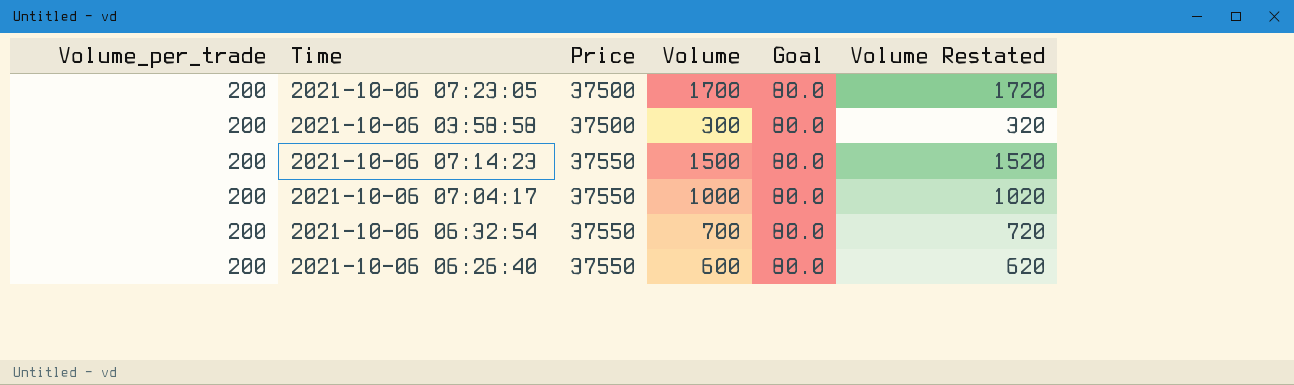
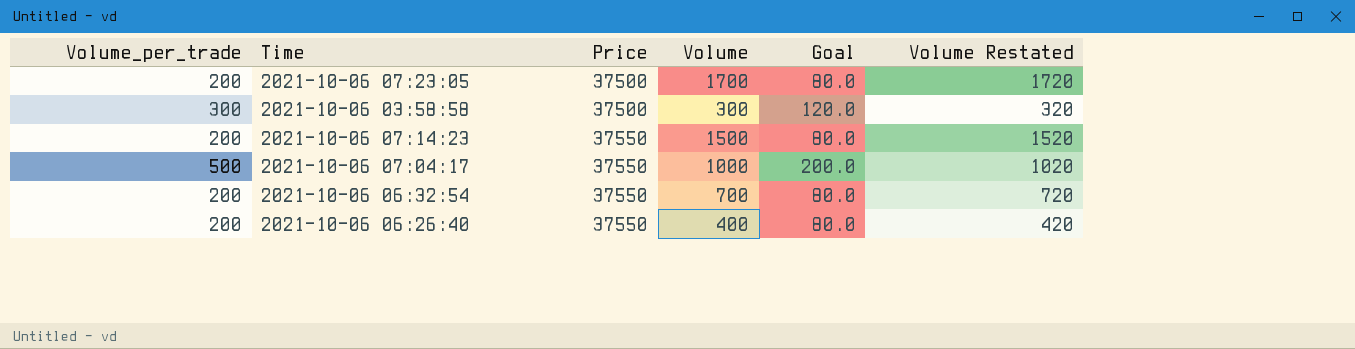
2021-10-06 03:58:58 | Volume_per_trade: 200 -> 300
2021-10-06 03:58:58 | Goal: 80.0 -> 120.0
2021-10-06 07:04:17 | Volume_per_trade: 200 -> 500
2021-10-06 07:04:17 | Goal: 80.0 -> 200.0
2021-10-06 06:26:40 | Volume: 600 -> 400
2021-10-06 06:26:40 | Volume Restated: 620 -> 420

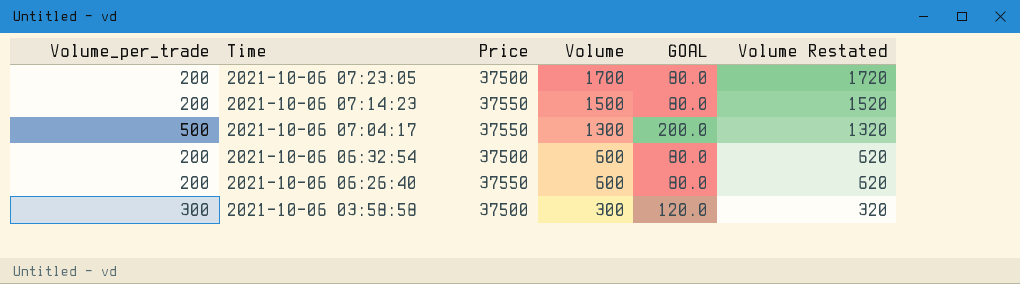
row order: Price ascending -> Time descending
column name: Goal -> GOAL
2021-10-06 07:04:17 | Volume: 1000 -> 1300
2021-10-06 07:04:17 | Volume Restated: 1020 -> 1320
2021-10-06 06:32:54 | Price: 37550 -> 37500
2021-10-06 06:32:54 | Volume: 700 -> 600
2021-10-06 06:32:54 | Volume Restated: 720 -> 620
2021-10-06 06:26:40 | Volume: 400 -> 600
2021-10-06 06:26:40 | Volume Restated: 420 -> 620

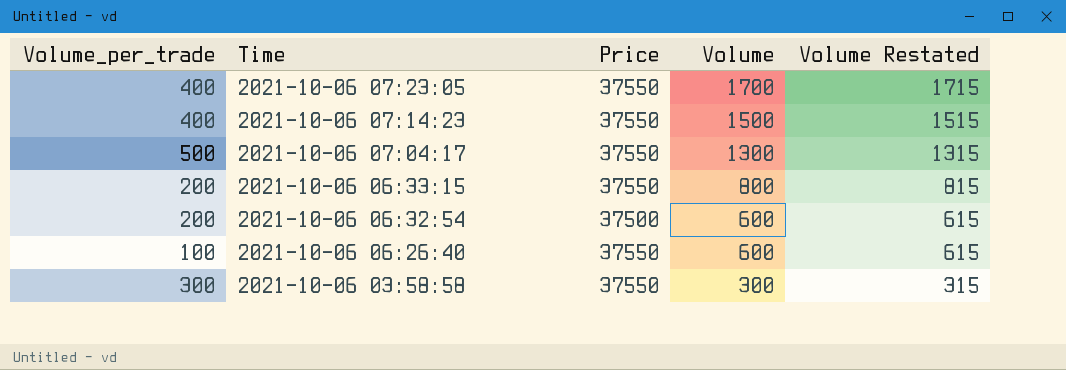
column GOAL | formula: [Volume_per_trade] * 0.4 -> none
column Volume Restated | formula: [Volume] + 20 -> [Volume] + 15
2021-10-06 07:23:05 | Volume_per_trade: 200 -> 400
2021-10-06 07:23:05 | Price: 37500 -> 37550
2021-10-06 07:14:23 | Volume_per_trade: 200 -> 400
row 2021-10-06 06:33:15: none -> 200 | 37550 | 800 | 815
2021-10-06 06:26:40 | Volume_per_trade: 200 -> 100
2021-10-06 03:58:58 | Price: 37500 -> 37550

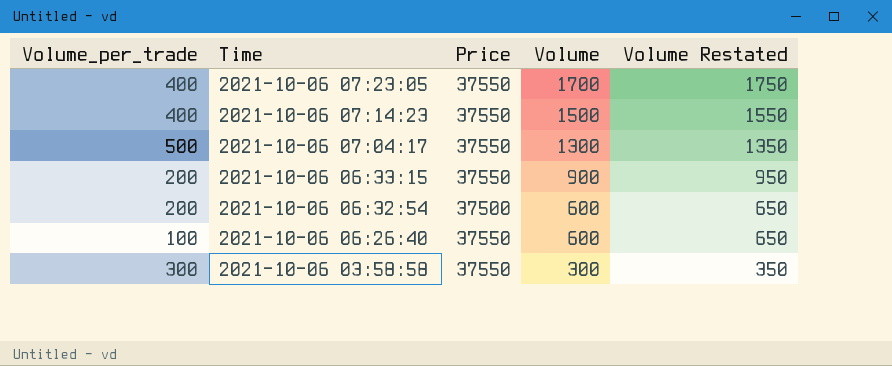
column Volume Restated | formula: [Volume] + 15 -> [Volume] + 50
2021-10-06 06:33:15 | Volume: 800 -> 900

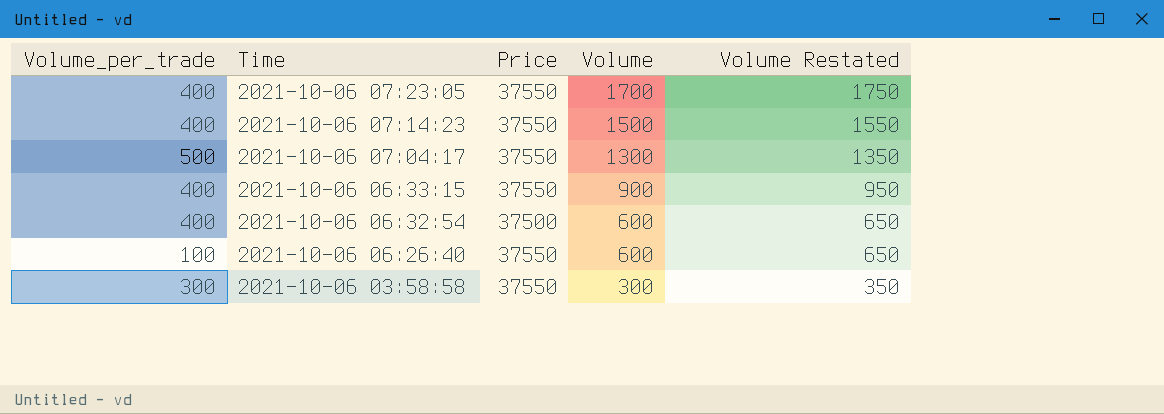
2021-10-06 06:33:15 | Volume_per_trade: 200 -> 400
2021-10-06 06:32:54 | Volume_per_trade: 200 -> 400

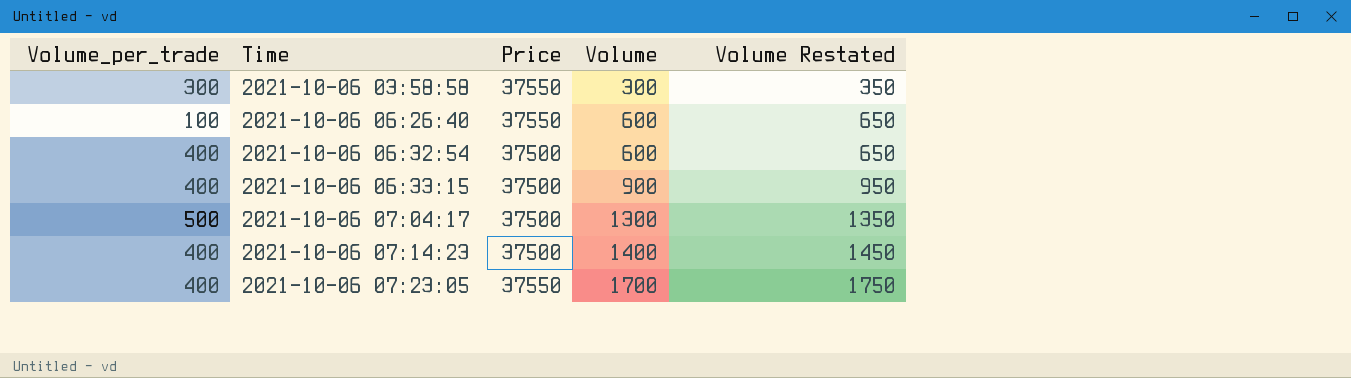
row order: Time descending -> Time ascending
2021-10-06 06:33:15 | Price: 37550 -> 37500
2021-10-06 07:04:17 | Price: 37550 -> 37500
2021-10-06 07:14:23 | Price: 37550 -> 37500
2021-10-06 07:14:23 | Volume: 1500 -> 1400
2021-10-06 07:14:23 | Volume Restated: 1550 -> 1450

